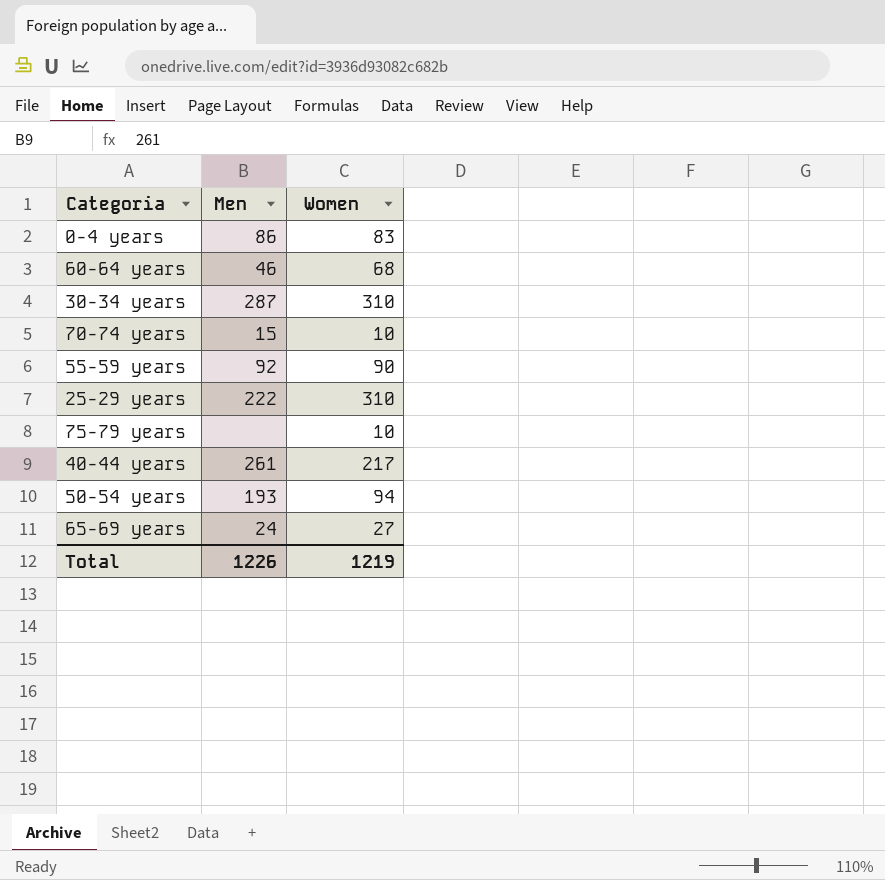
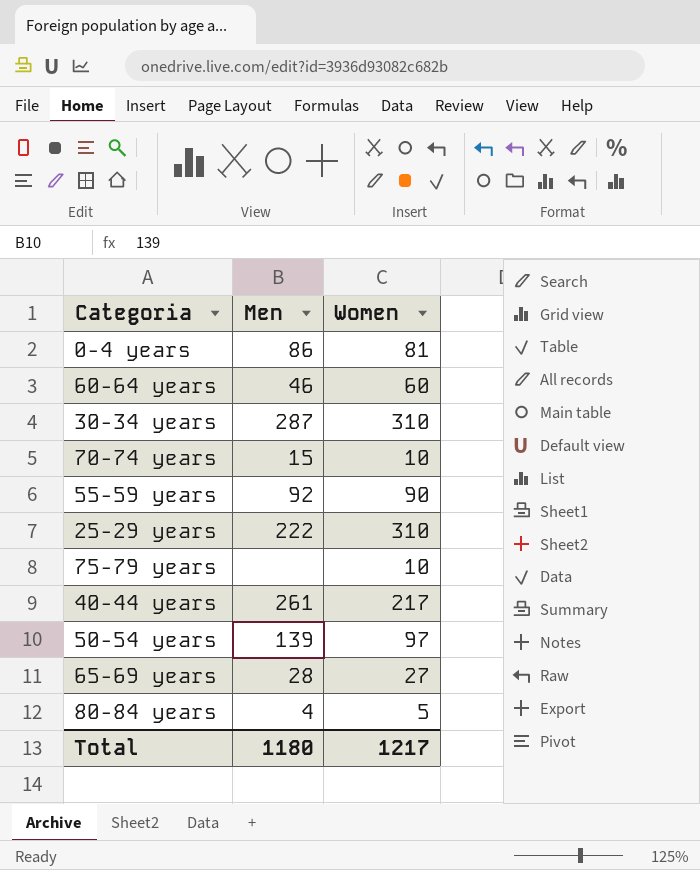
0-4 years | Women: 83 -> 81
60-64 years | Women: 68 -> 60
50-54 years | Men: 193 -> 139
50-54 years | Women: 94 -> 97
65-69 years | Men: 24 -> 28
row 80-84 years: none -> 4 | 5
Total | Men: 1226 -> 1180
Total | Women: 1219 -> 1217

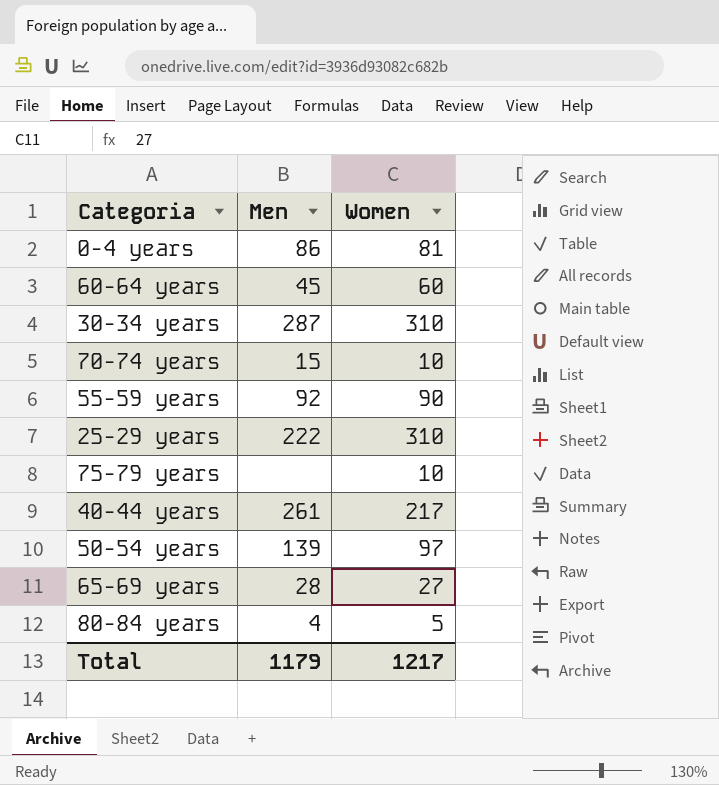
60-64 years | Men: 46 -> 45
Total | Men: 1180 -> 1179

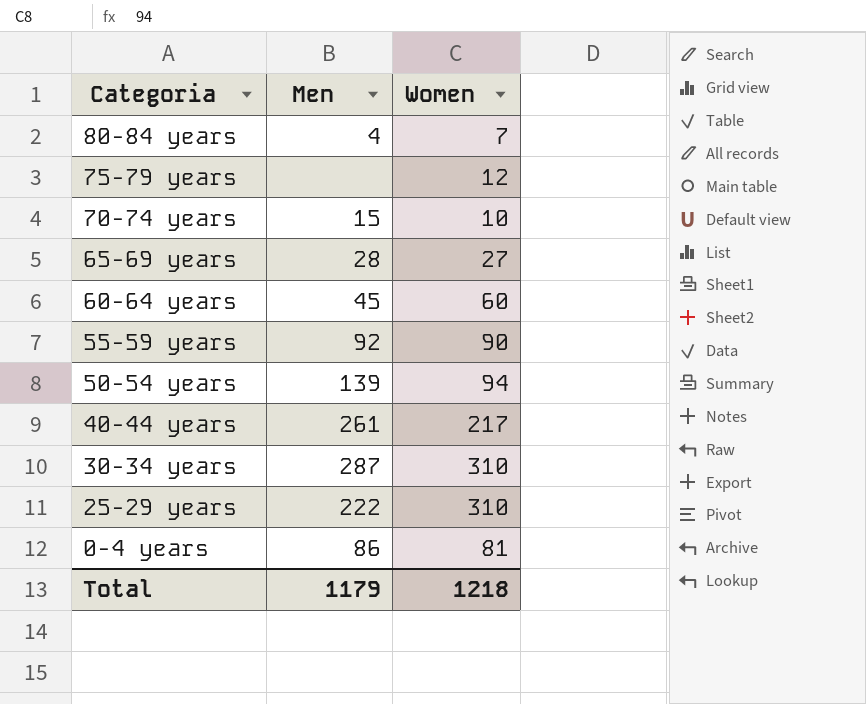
row order: none -> Categoria descending
80-84 years | Women: 5 -> 7
75-79 years | Women: 10 -> 12
50-54 years | Women: 97 -> 94
Total | Women: 1217 -> 1218

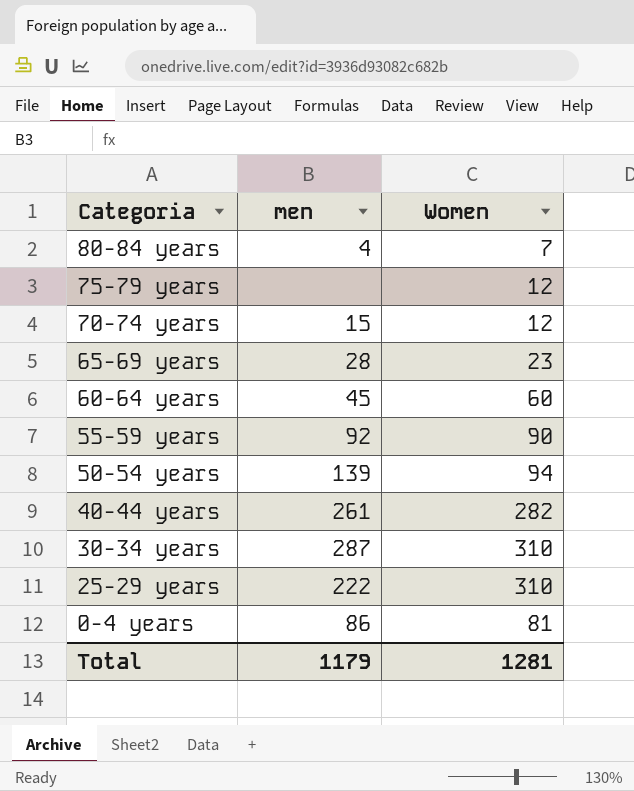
column name: Men -> men
70-74 years | Women: 10 -> 12
65-69 years | Women: 27 -> 23
40-44 years | Women: 217 -> 282
Total | Women: 1218 -> 1281

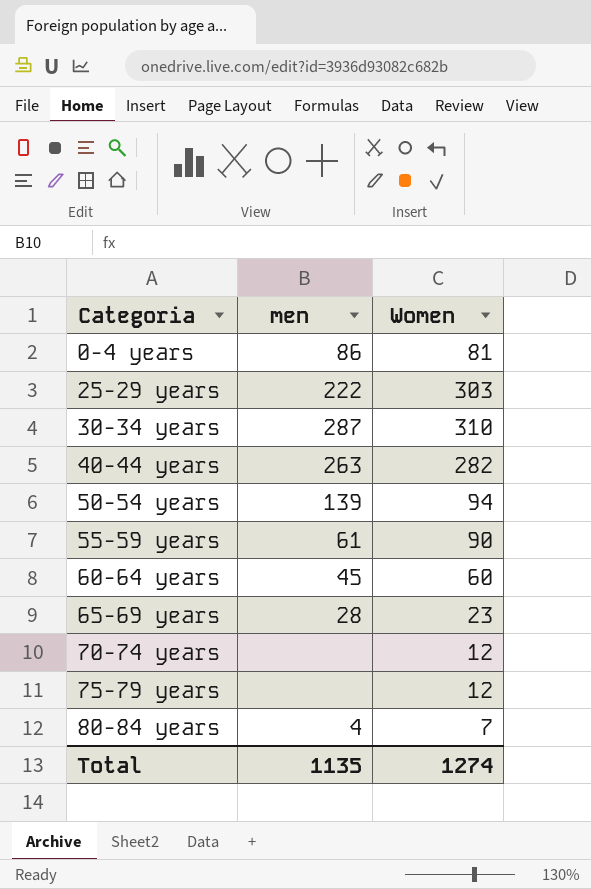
row order: Categoria descending -> Categoria ascending
25-29 years | Women: 310 -> 303
40-44 years | men: 261 -> 263
55-59 years | men: 92 -> 61
70-74 years | men: 15 -> none
Total | men: 1179 -> 1135
Total | Women: 1281 -> 1274

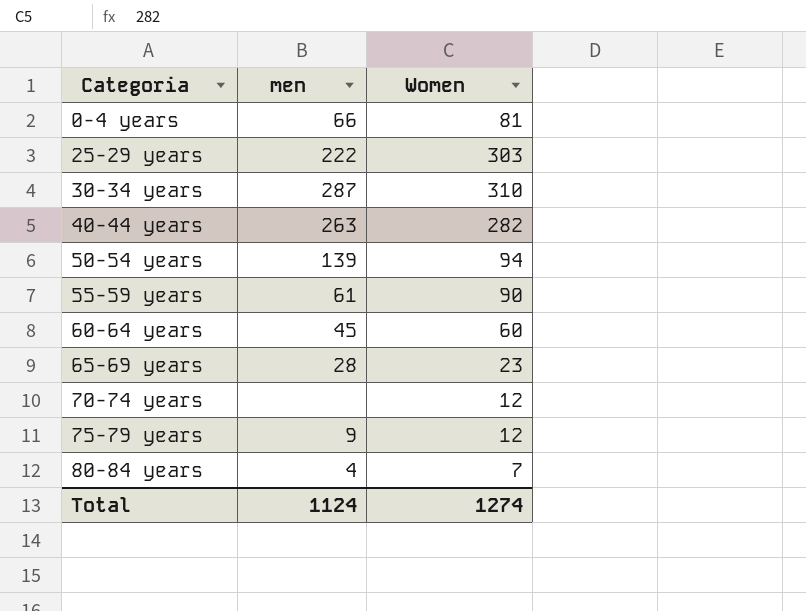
0-4 years | men: 86 -> 66
75-79 years | men: none -> 9
Total | men: 1135 -> 1124

